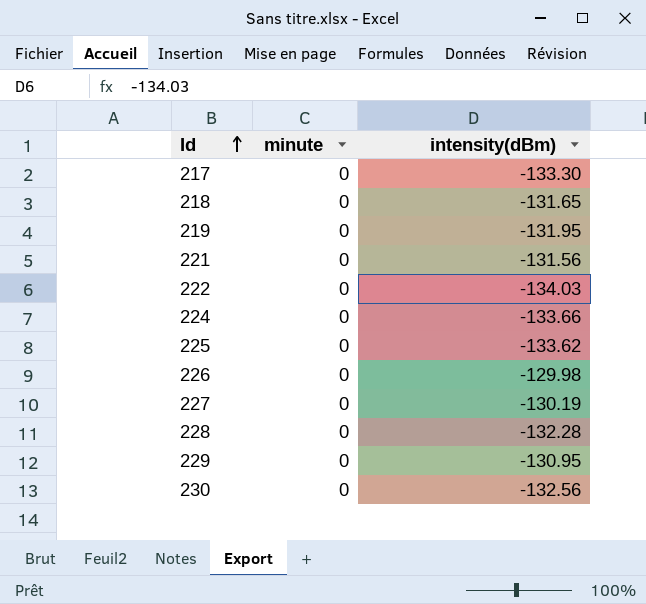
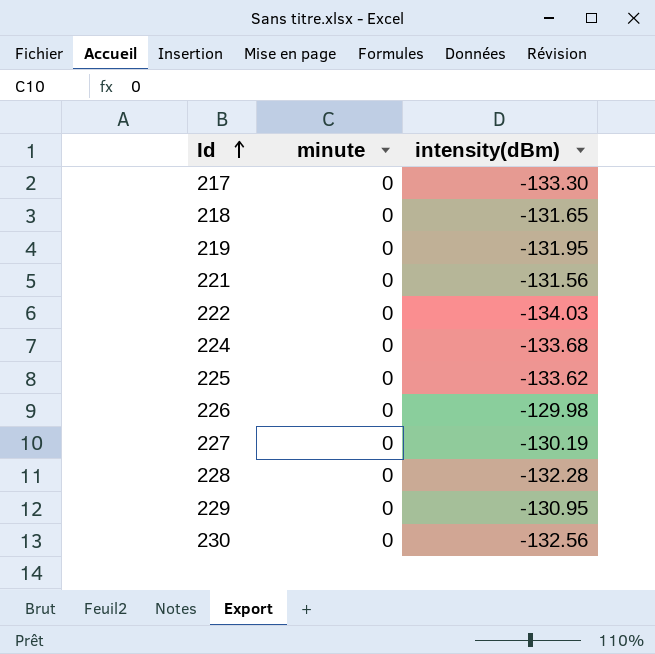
224 | intensity(dBm): -133.66 -> -133.68

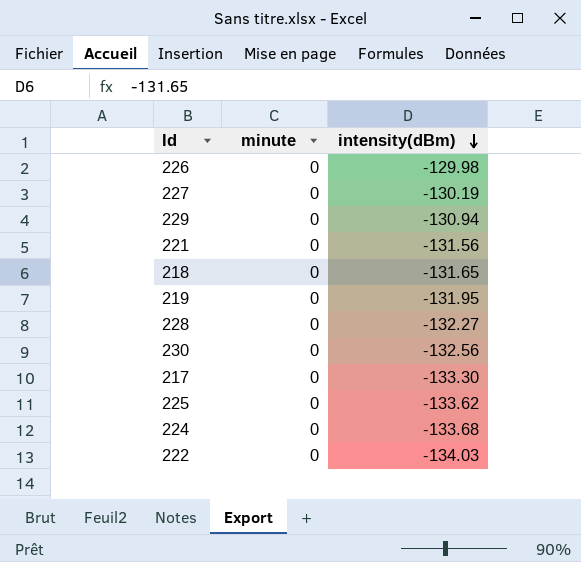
row order: Id ascending -> intensity(dBm) descending
229 | intensity(dBm): -130.95 -> -130.94
228 | intensity(dBm): -132.28 -> -132.27

